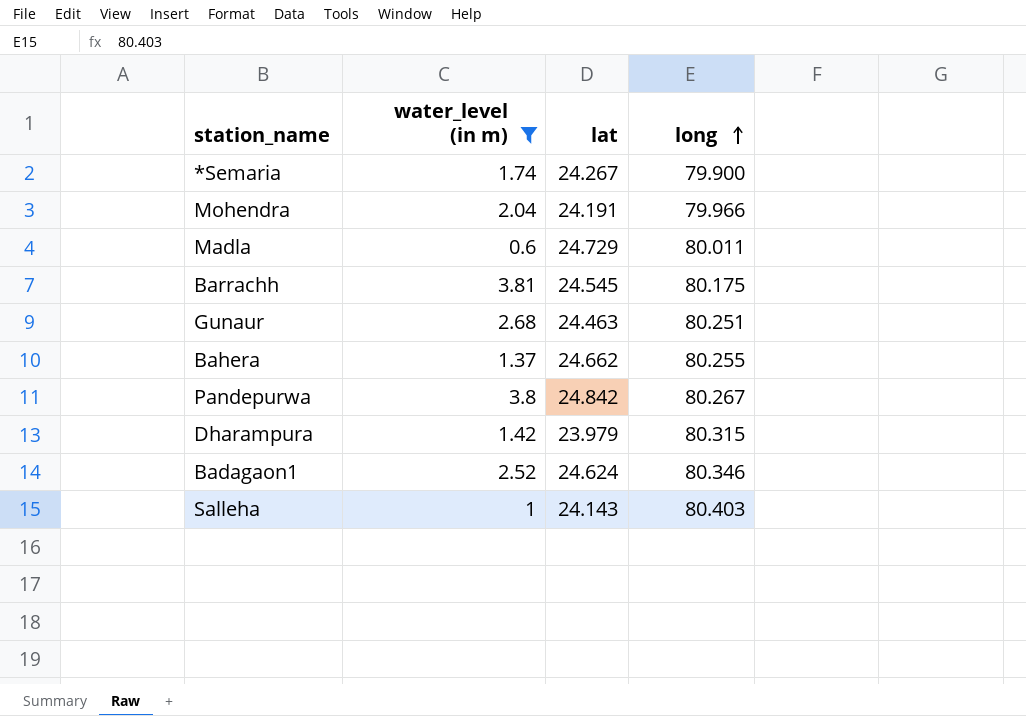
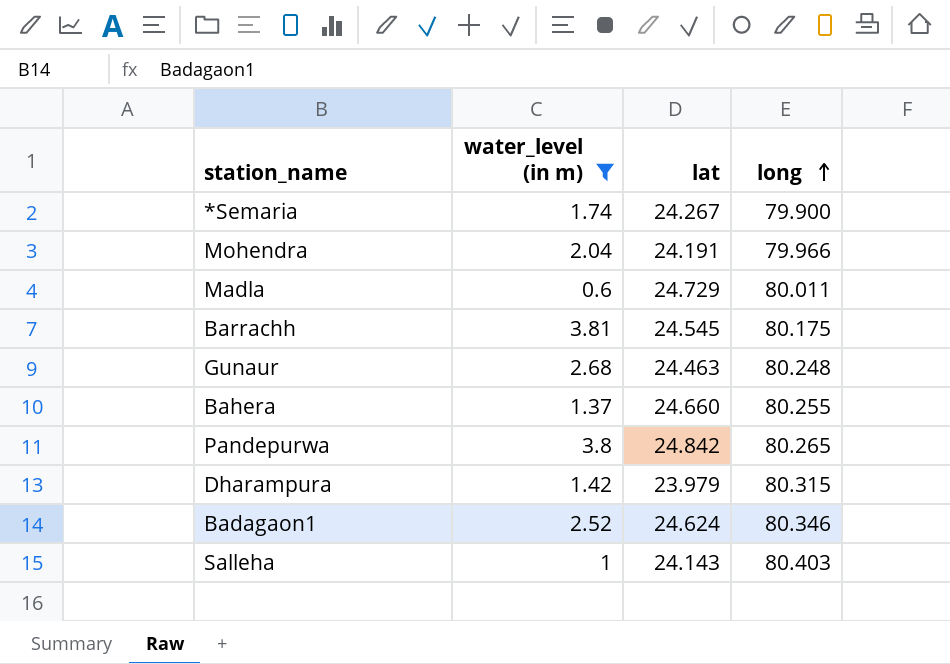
Gunaur | long: 80.251 -> 80.248
Bahera | lat: 24.662 -> 24.660
Pandepurwa | long: 80.267 -> 80.265

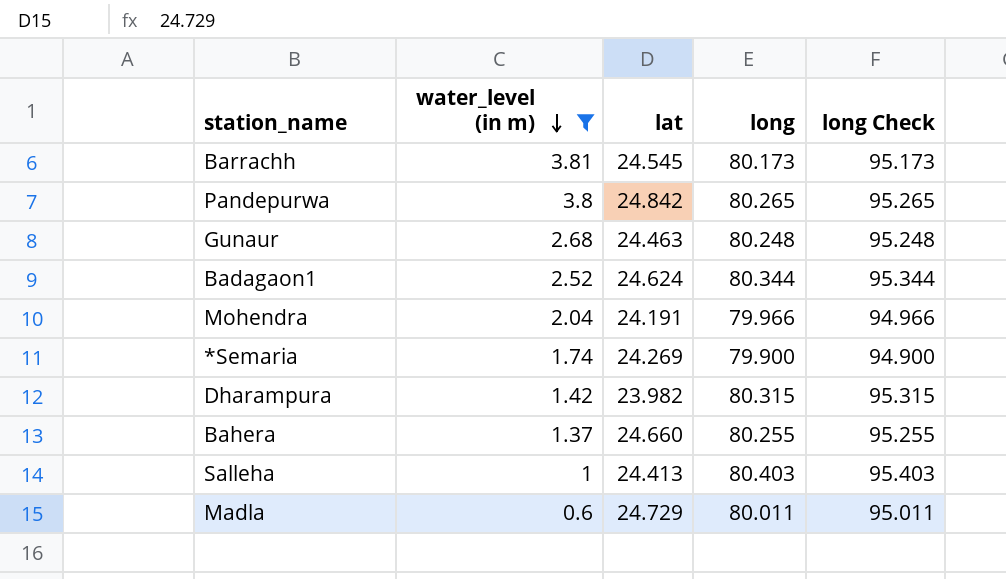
row order: long ascending -> water_level (in m) descending
column long Check | formula: none -> [long] + 15
Barrachh | long: 80.175 -> 80.173
Badagaon1 | long: 80.346 -> 80.344
*Semaria | lat: 24.267 -> 24.269
Dharampura | lat: 23.979 -> 23.982
Salleha | lat: 24.143 -> 24.413

